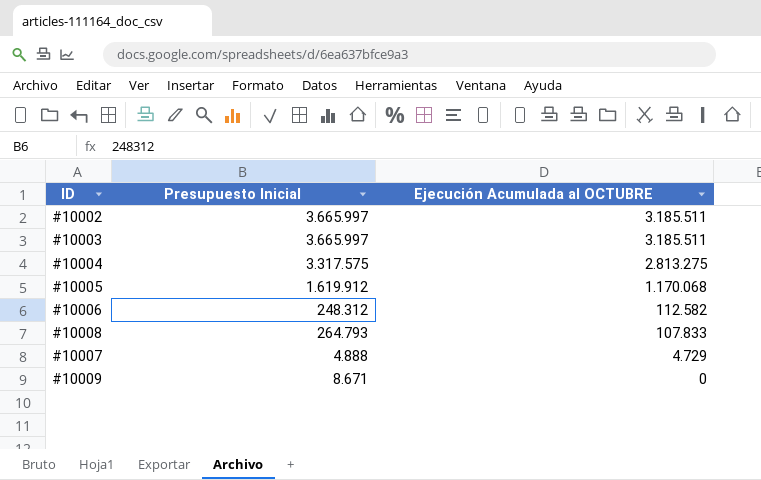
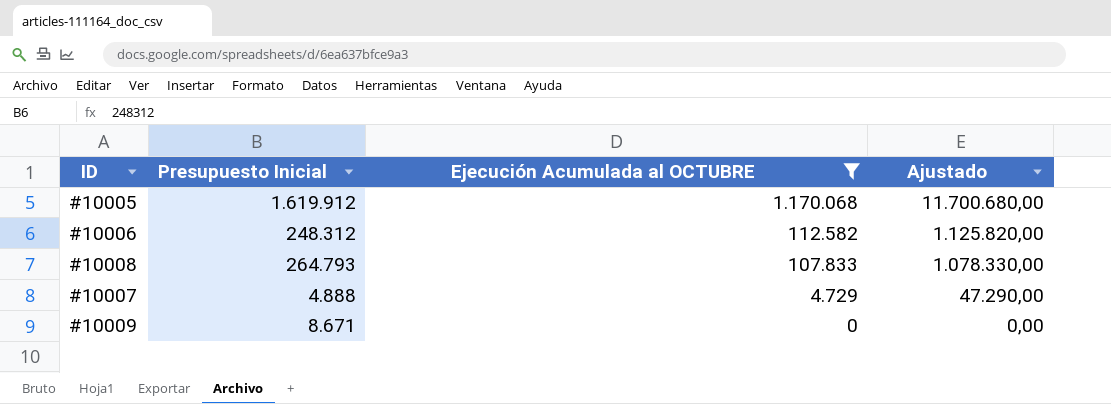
filter: none -> Ejecución Acumulada al OCTUBRE <= 1.170.068
column Ajustado | formula: none -> [Ejecución Acumulada al OCTUBRE] * 10

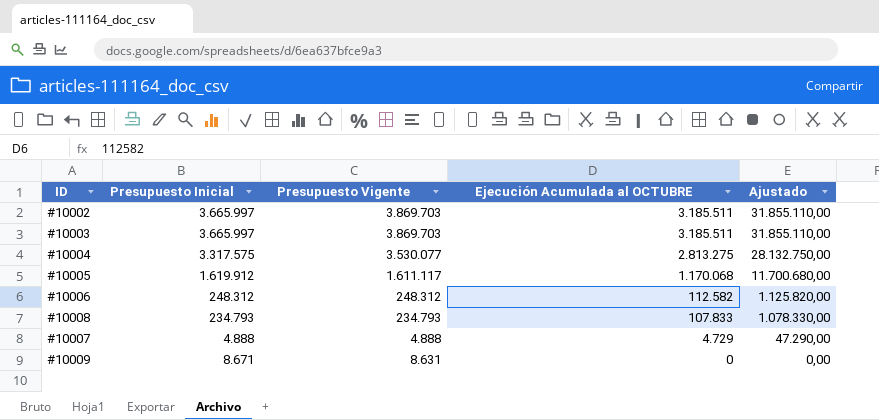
filter: Ejecución Acumulada al OCTUBRE <= 1.170.068 -> none
column Presupuesto Vigente | position: none -> 3
#10008 | Presupuesto Inicial: 264.793 -> 234.793

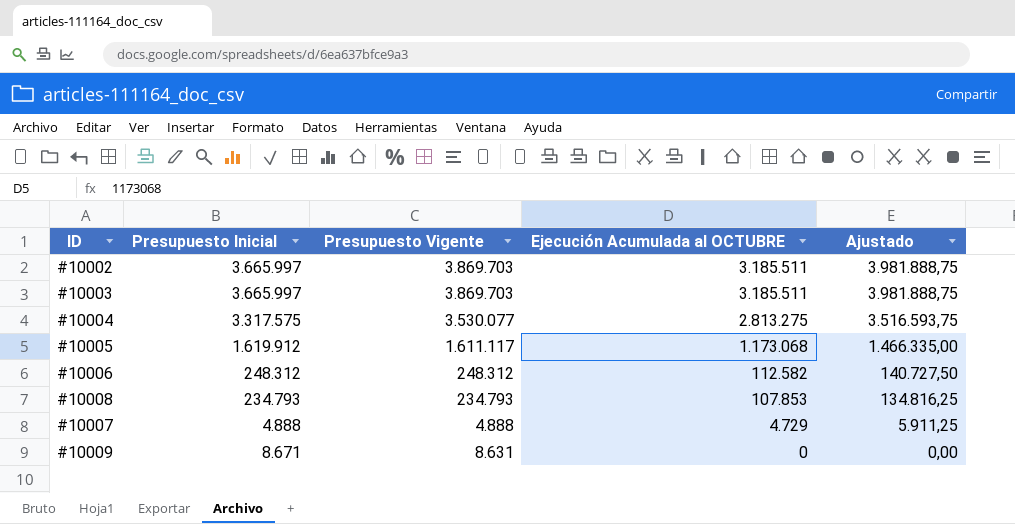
column Ajustado | formula: [Ejecución Acumulada al OCTUBRE] * 10 -> [Ejecución Acumulada al OCTUBRE] * 1,25
#10005 | Ejecución Acumulada al OCTUBRE: 1.170.068 -> 1.173.068
#10008 | Ejecución Acumulada al OCTUBRE: 107.833 -> 107.853

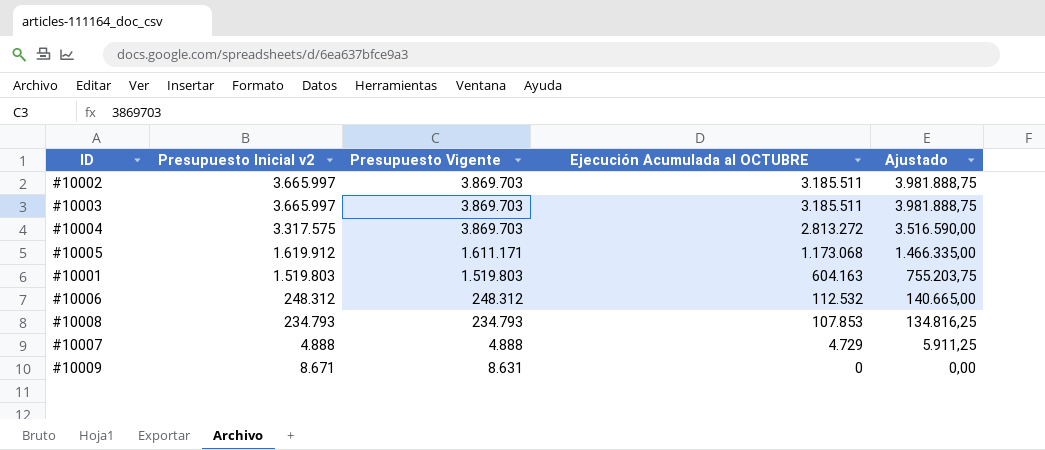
column name: Presupuesto Inicial -> Presupuesto Inicial v2
#10004 | Presupuesto Vigente: 3.530.077 -> 3.869.703
#10004 | Ejecución Acumulada al OCTUBRE: 2.813.275 -> 2.813.272
#10004 | Ajustado: 3.516.593,75 -> 3.516.590,00
#10005 | Presupuesto Vigente: 1.611.117 -> 1.611.171
row #10001: none -> 1.519.803 | 1.519.803 | 604.163 | 755.203,75
#10006 | Ejecución Acumulada al OCTUBRE: 112.582 -> 112.532
#10006 | Ajustado: 140.727,50 -> 140.665,00

